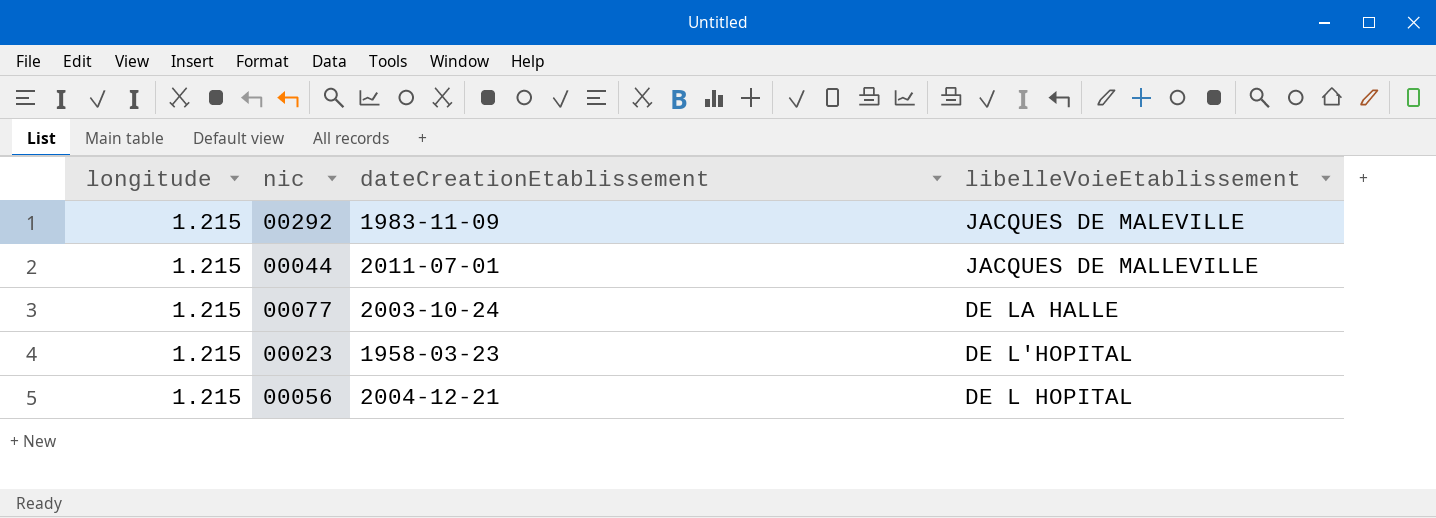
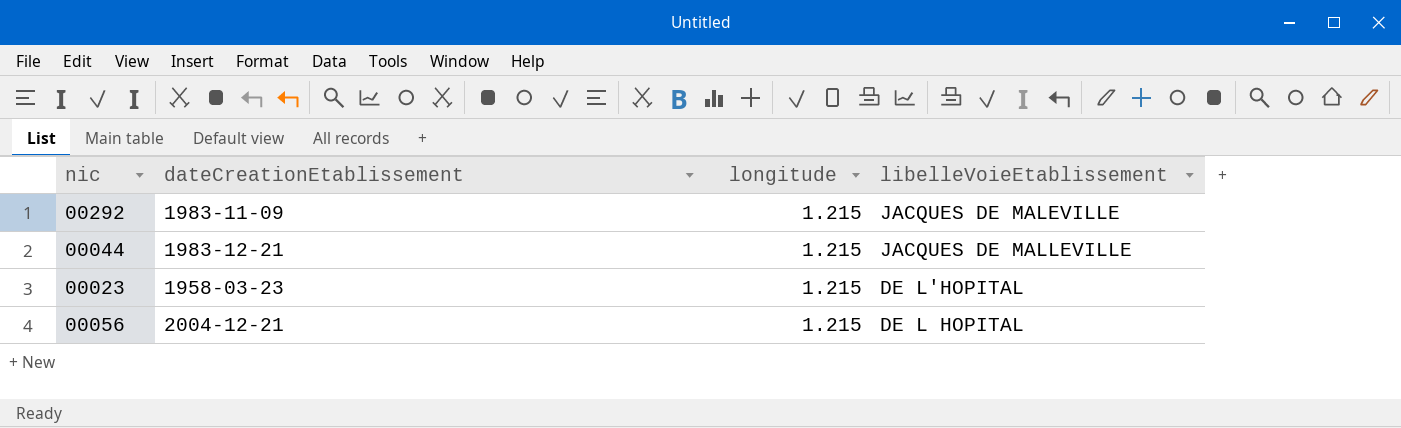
column longitude | position: 1 -> 3
row 00077: 1.215 | 2003-10-24 | DE LA HALLE -> none
00044 | dateCreationEtablissement: 2011-07-01 -> 1983-12-21

